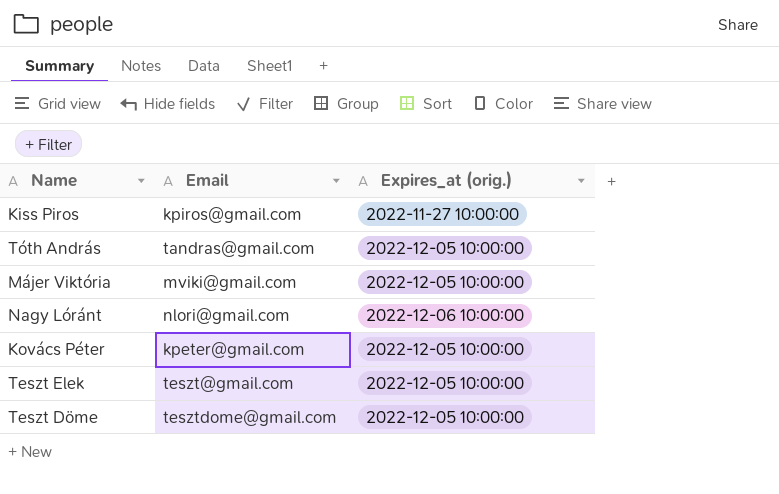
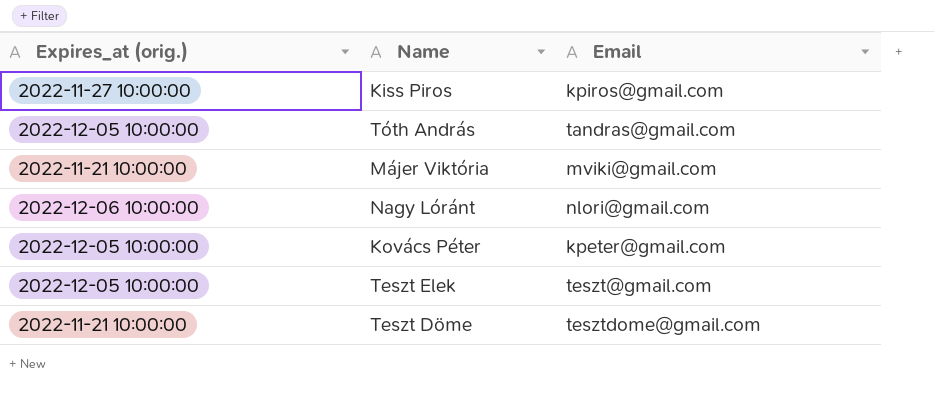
column Expires_at (orig.) | position: 3 -> 1
Májer Viktória | Expires_at (orig.): 2022-12-05 10:00:00 -> 2022-11-21 10:00:00
Teszt Döme | Expires_at (orig.): 2022-12-05 10:00:00 -> 2022-11-21 10:00:00

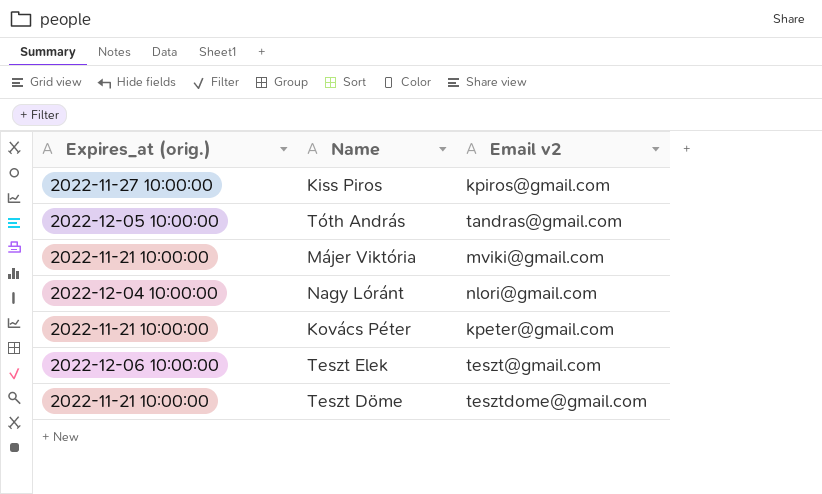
column name: Email -> Email v2
Nagy Lóránt | Expires_at (orig.): 2022-12-06 10:00:00 -> 2022-12-04 10:00:00
Kovács Péter | Expires_at (orig.): 2022-12-05 10:00:00 -> 2022-11-21 10:00:00
Teszt Elek | Expires_at (orig.): 2022-12-05 10:00:00 -> 2022-12-06 10:00:00

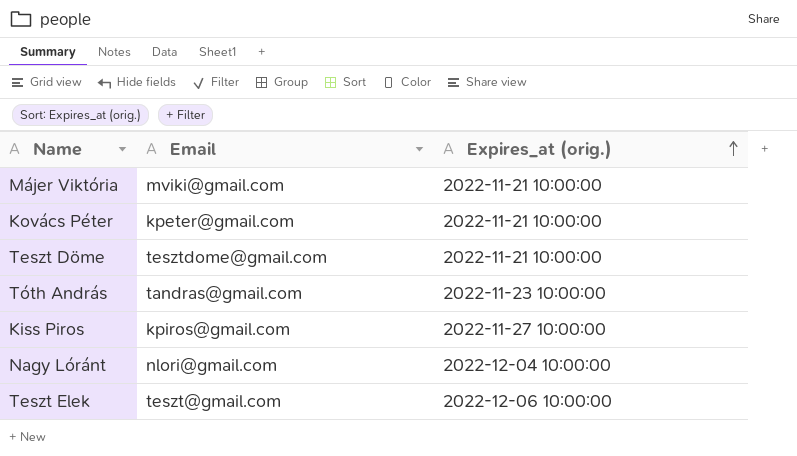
row order: none -> Expires_at (orig.) ascending
column name: Email v2 -> Email
column Expires_at (orig.) | position: 1 -> 3
Tóth András | Expires_at (orig.): 2022-12-05 10:00:00 -> 2022-11-23 10:00:00

